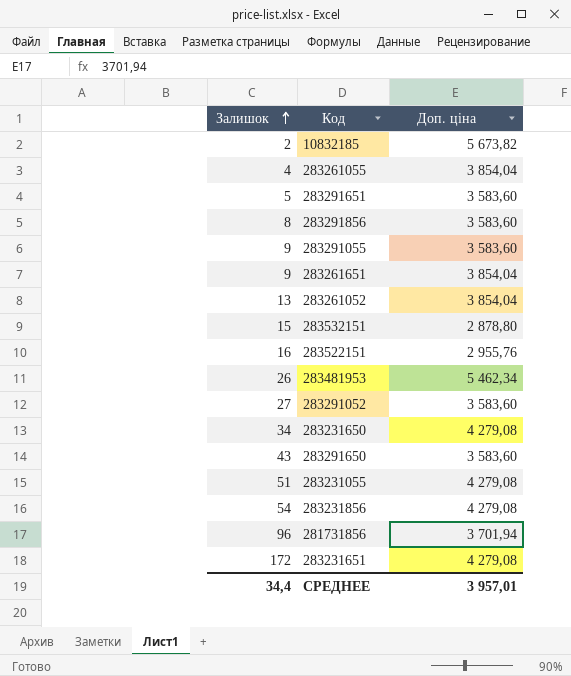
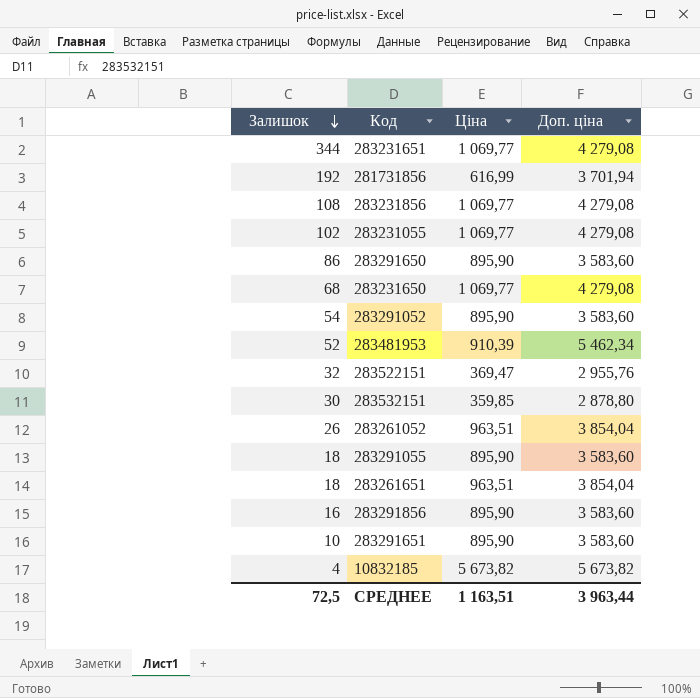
row order: Залишок ascending -> Залишок descending
column Ціна | position: none -> 3
row 283261055: 4 | 3 854,04 -> none
283231651 | Залишок: 172 -> 344
281731856 | Залишок: 96 -> 192
283231856 | Залишок: 54 -> 108
283231055 | Залишок: 51 -> 102
283291650 | Залишок: 43 -> 86
283231650 | Залишок: 34 -> 68
283291052 | Залишок: 27 -> 54
283481953 | Залишок: 26 -> 52
283522151 | Залишок: 16 -> 32
283532151 | Залишок: 15 -> 30
283261052 | Залишок: 13 -> 26
283291055 | Залишок: 9 -> 18
283261651 | Залишок: 9 -> 18
283291856 | Залишок: 8 -> 16
283291651 | Залишок: 5 -> 10
10832185 | Залишок: 2 -> 4
СРЕДНЕЕ | Залишок: 34,4 -> 72,5
СРЕДНЕЕ | Доп. ціна: 3 957,01 -> 3 963,44

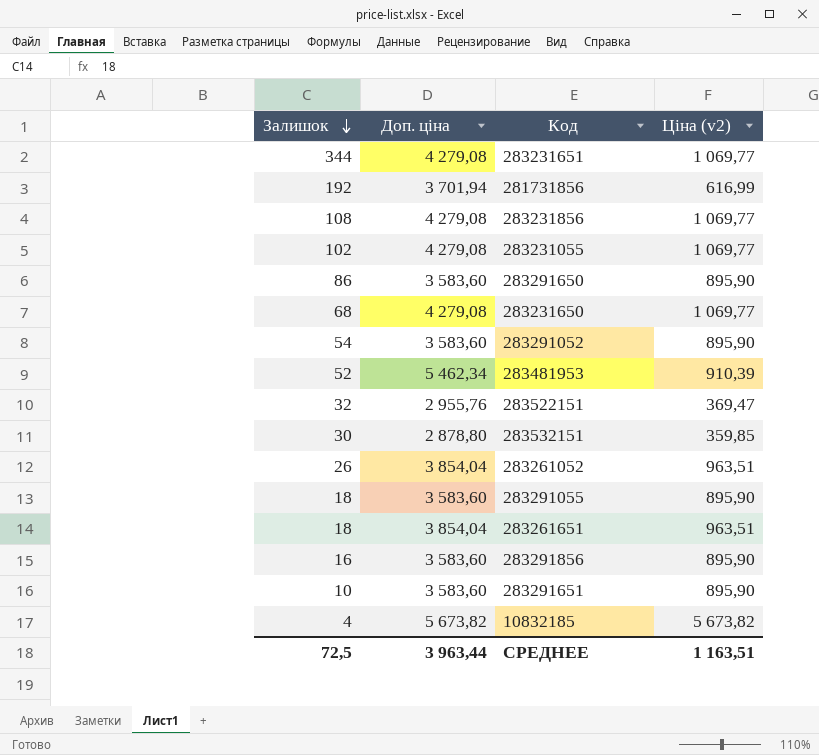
column Доп. ціна | position: 4 -> 2
column name: Ціна -> Ціна (v2)

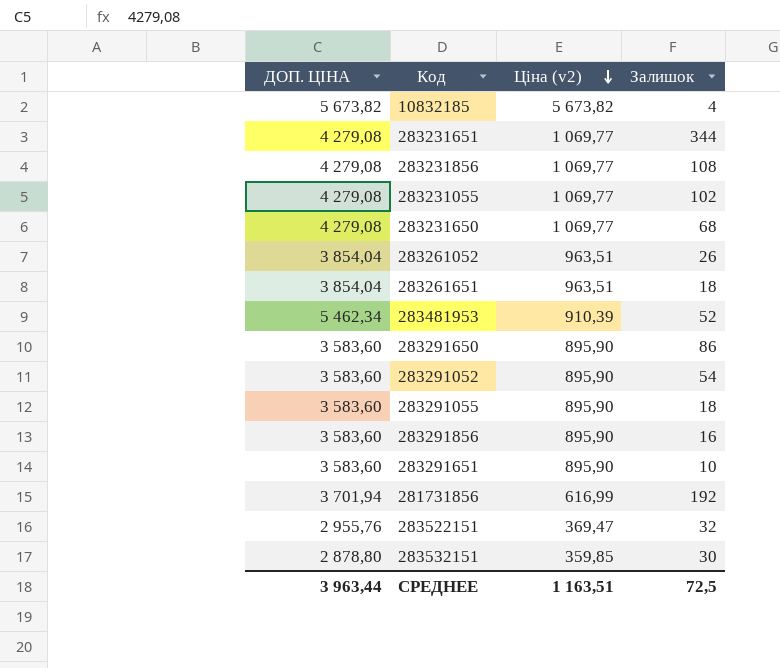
row order: Залишок descending -> Ціна (v2) descending
column name: Доп. ціна -> ДОП. ЦІНА
column Залишок | position: 1 -> 4

